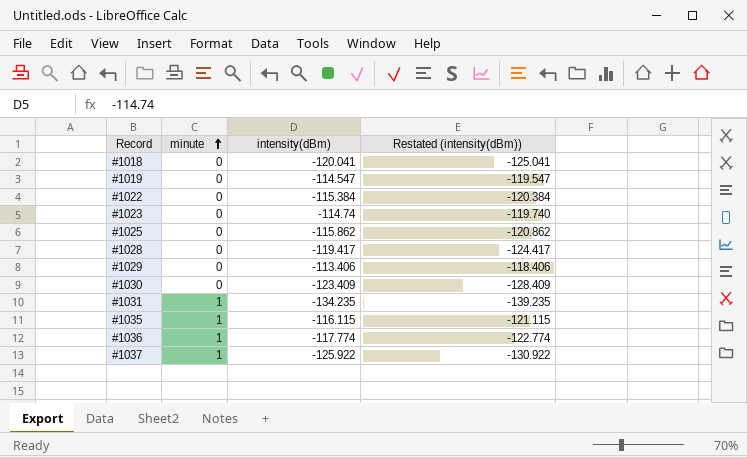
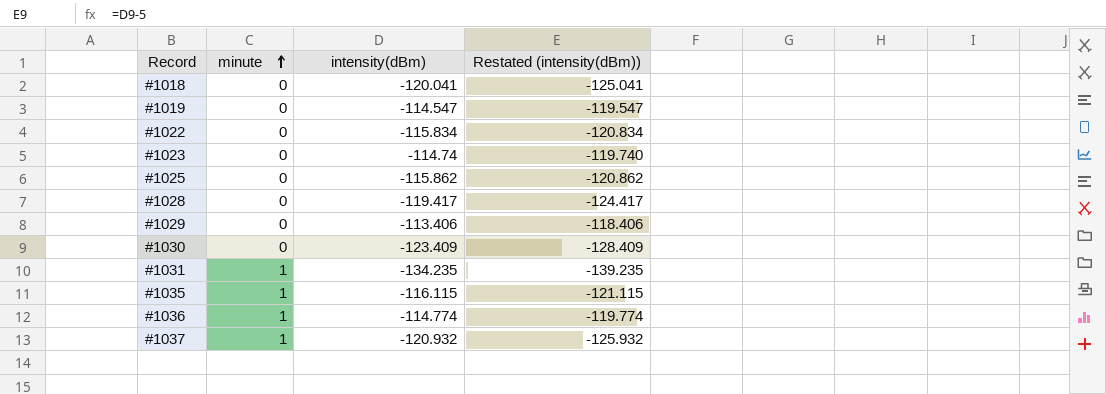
#1022 | intensity(dBm): -115.384 -> -115.834
#1022 | Restated (intensity(dBm)): -120.384 -> -120.834
#1036 | intensity(dBm): -117.774 -> -114.774
#1036 | Restated (intensity(dBm)): -122.774 -> -119.774
#1037 | intensity(dBm): -125.922 -> -120.932
#1037 | Restated (intensity(dBm)): -130.922 -> -125.932

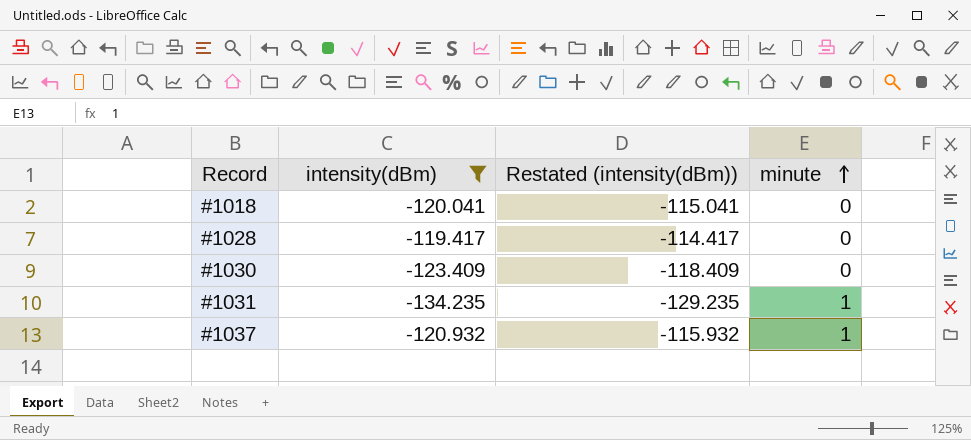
filter: none -> intensity(dBm) <= -119.417
column Restated (intensity(dBm)) | formula: [intensity(dBm)] - 5 -> [intensity(dBm)] + 5
column minute | position: 2 -> 4

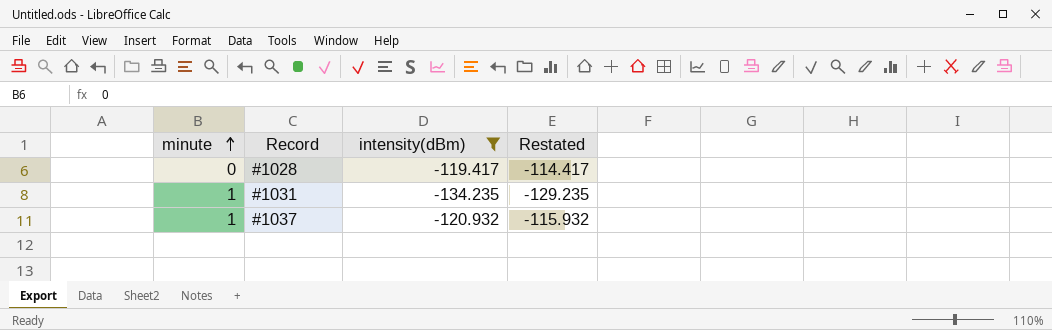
column minute | position: 4 -> 1
column name: Restated (intensity(dBm)) -> Restated
row #1018: -120.041 | -115.041 | 0 -> none
row #1030: -123.409 | -118.409 | 0 -> none

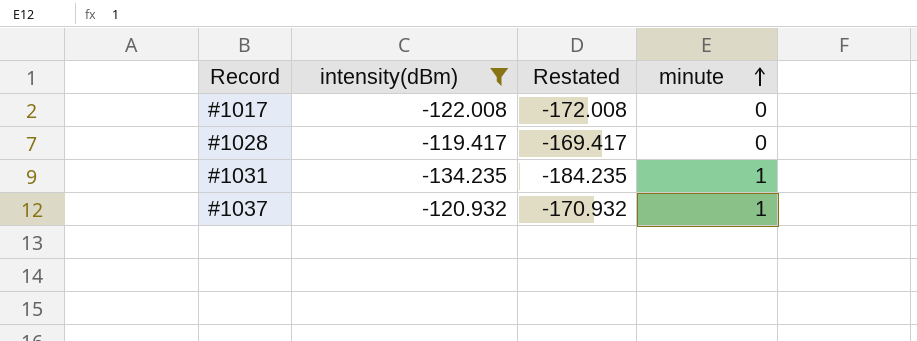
column Restated | formula: [intensity(dBm)] + 5 -> [intensity(dBm)] - 50
column minute | position: 1 -> 4
row #1017: none -> -122.008 | -172.008 | 0

